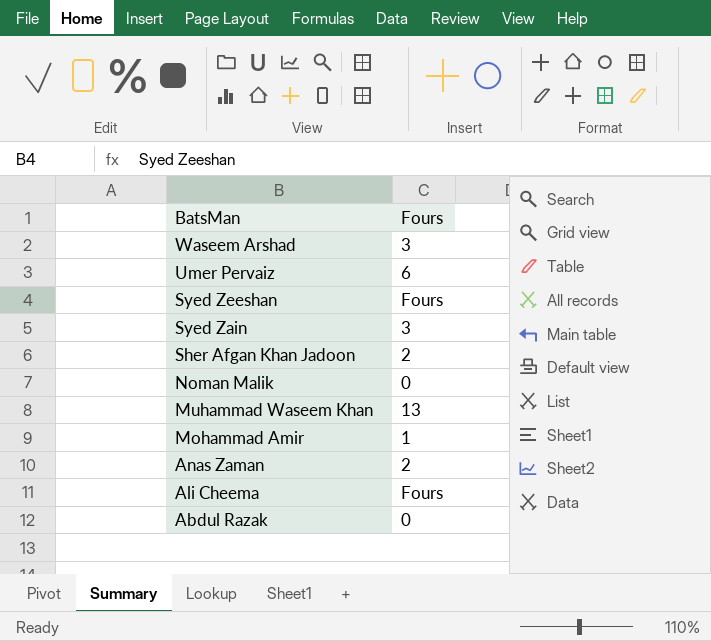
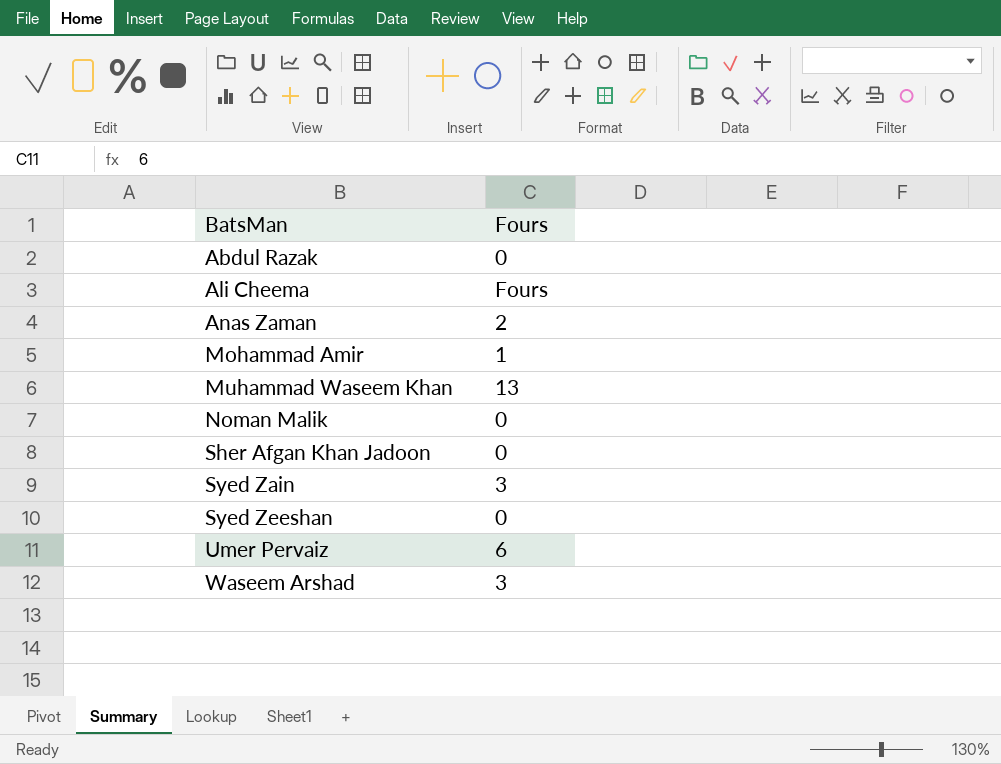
row order: BatsMan descending -> BatsMan ascending
Sher Afgan Khan Jadoon | Fours: 2 -> 0
Syed Zeeshan | Fours: Fours -> 0

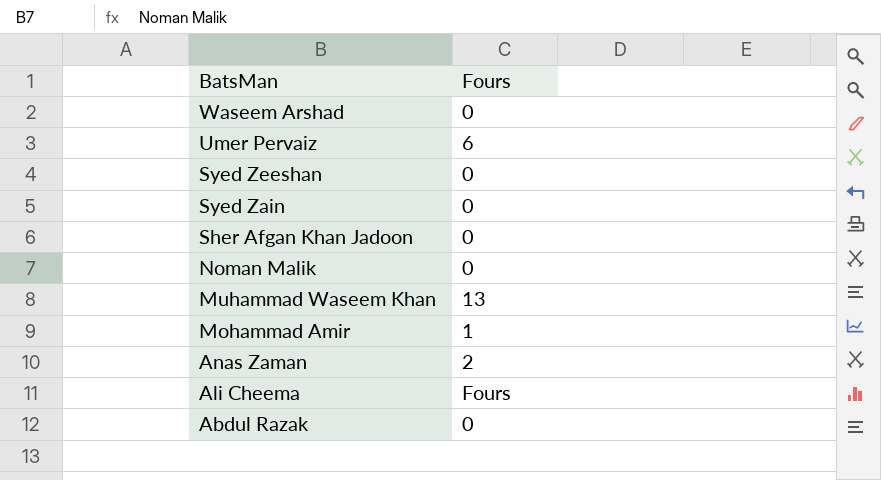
row order: BatsMan ascending -> BatsMan descending
Waseem Arshad | Fours: 3 -> 0
Syed Zain | Fours: 3 -> 0

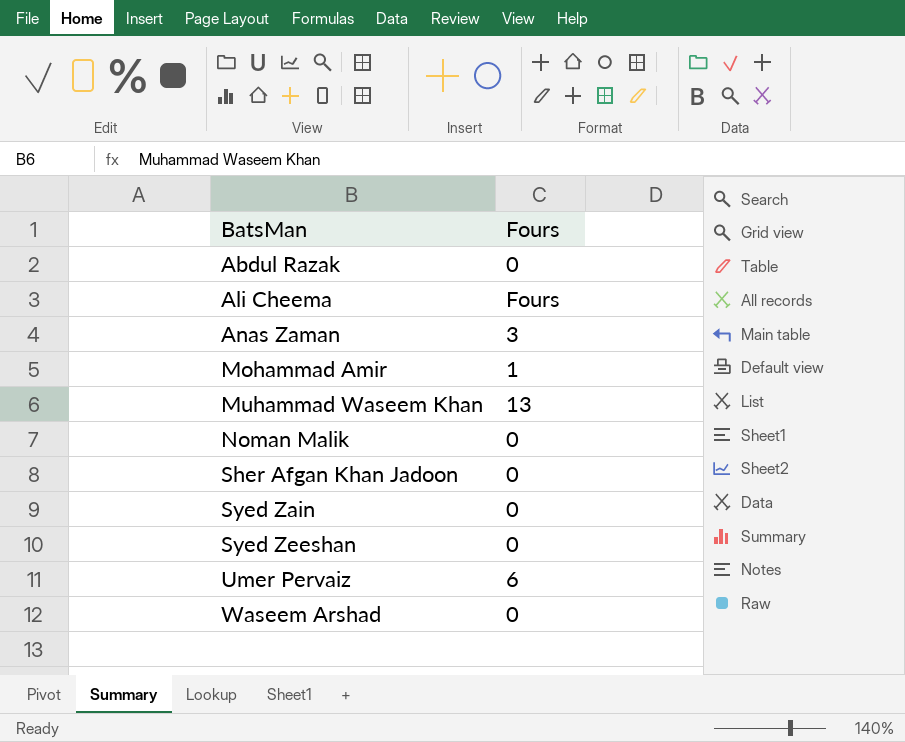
row order: BatsMan descending -> BatsMan ascending
Anas Zaman | Fours: 2 -> 3

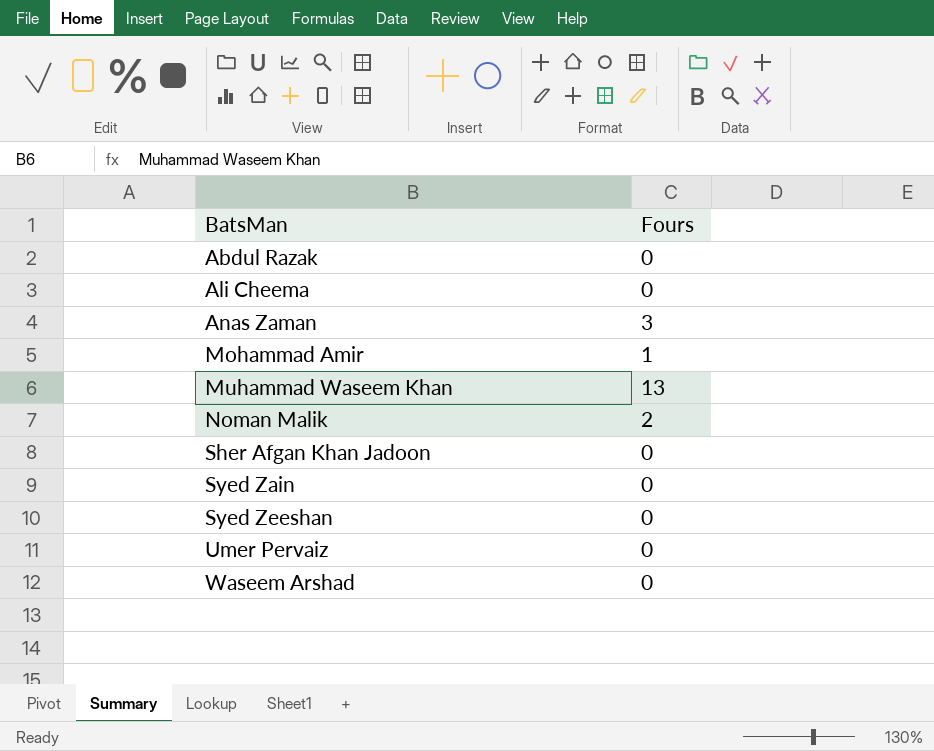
Ali Cheema | Fours: Fours -> 0
Noman Malik | Fours: 0 -> 2
Umer Pervaiz | Fours: 6 -> 0

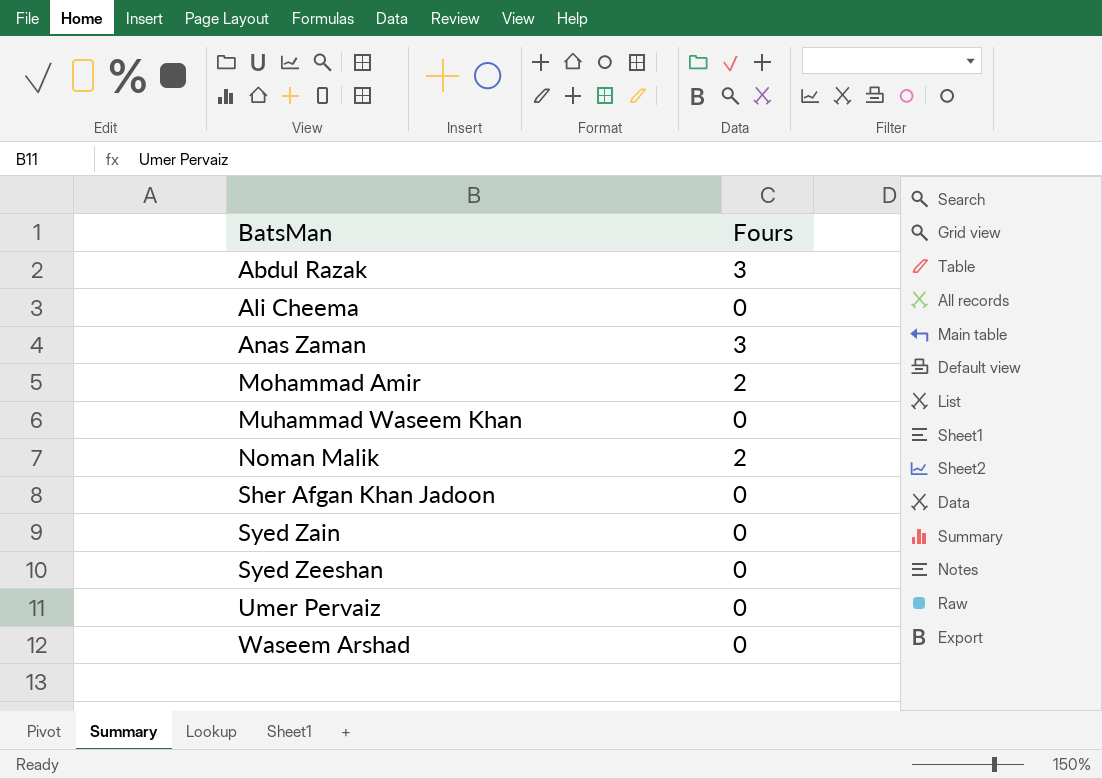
Abdul Razak | Fours: 0 -> 3
Mohammad Amir | Fours: 1 -> 2
Muhammad Waseem Khan | Fours: 13 -> 0

